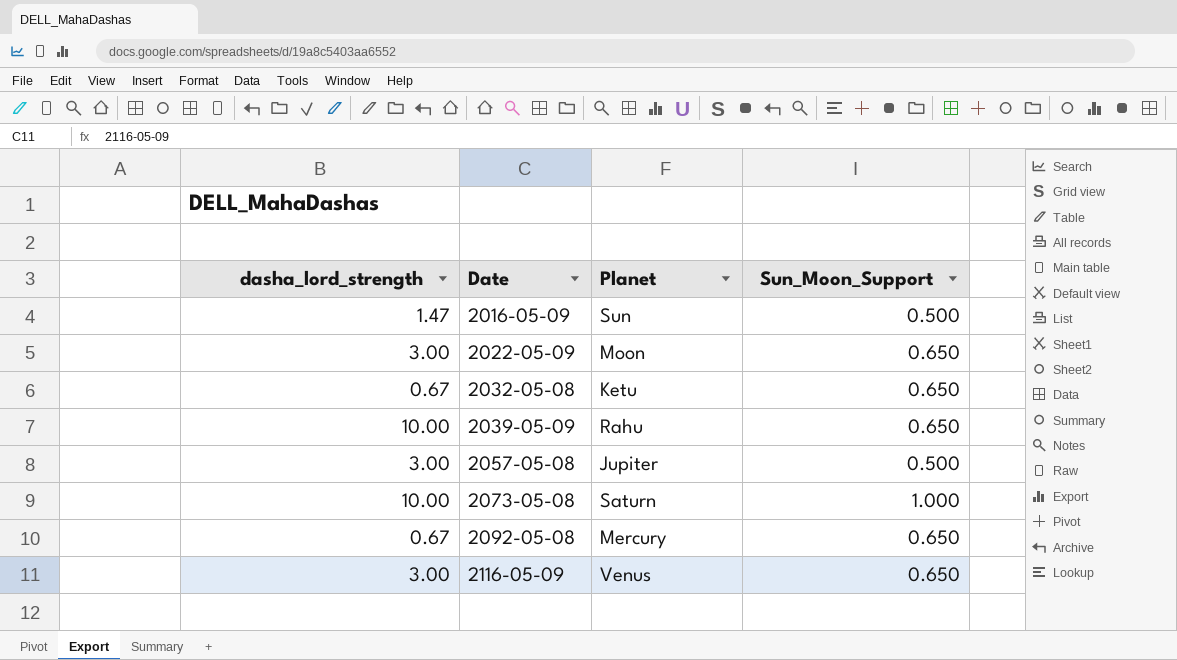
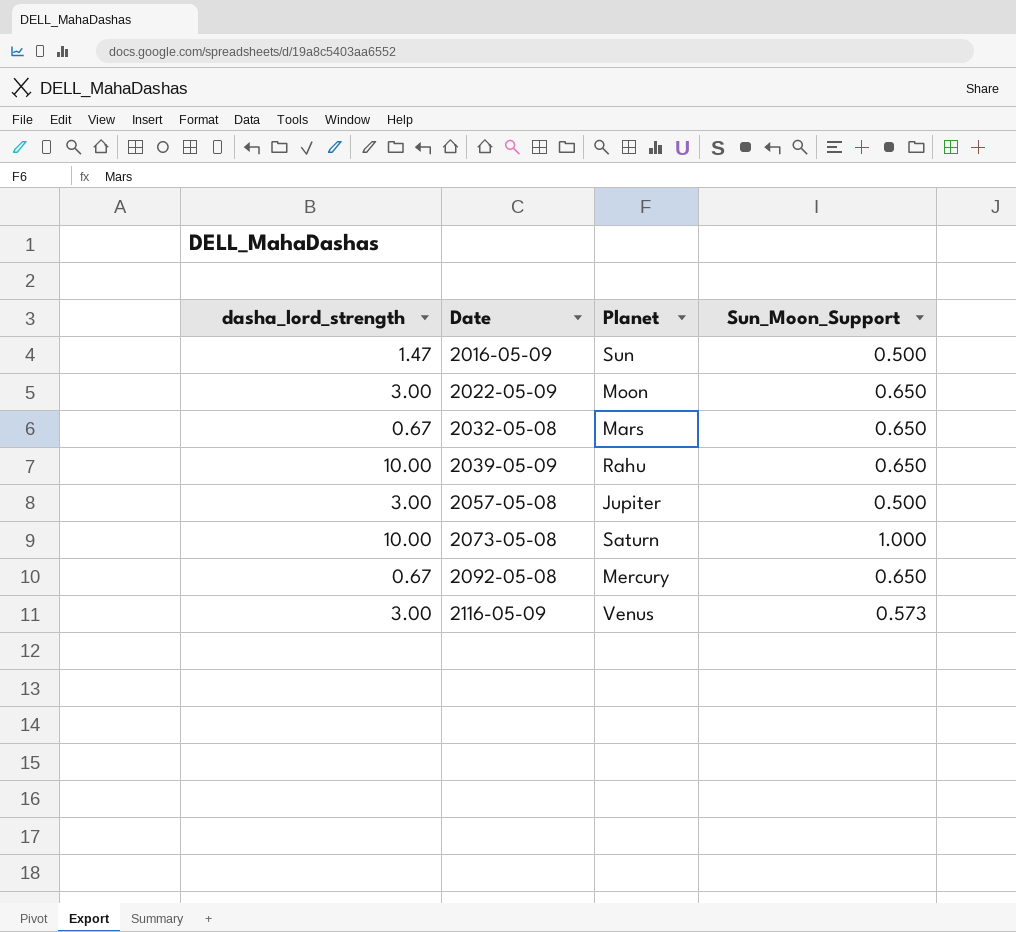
2032-05-08 | Planet: Ketu -> Mars
2116-05-09 | Sun_Moon_Support: 0.650 -> 0.573

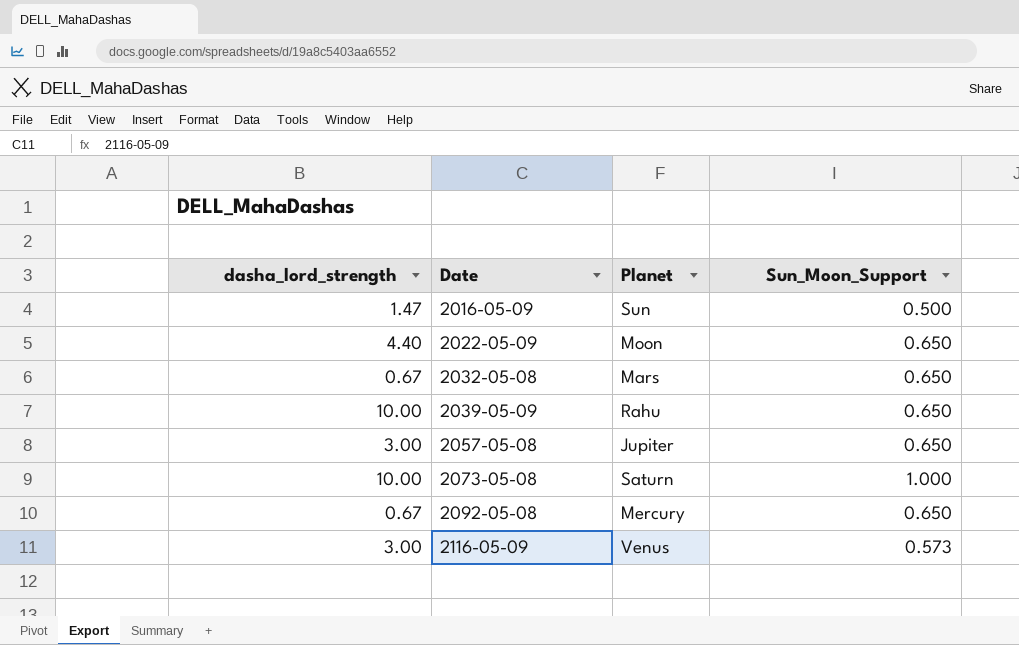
2022-05-09 | dasha_lord_strength: 3.00 -> 4.40
2057-05-08 | Sun_Moon_Support: 0.500 -> 0.650

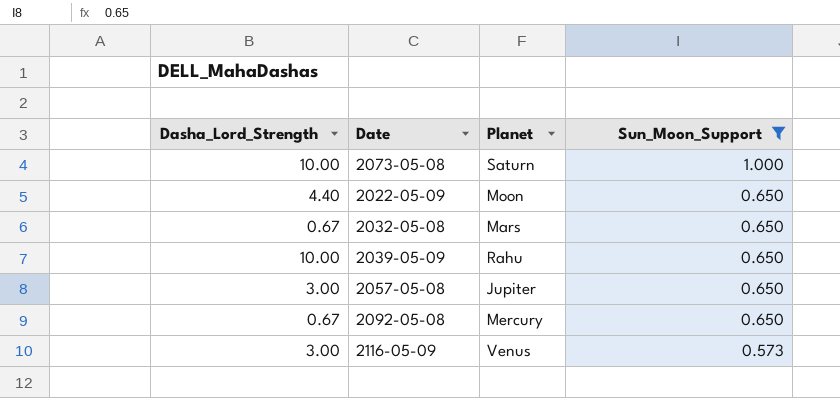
filter: none -> Sun_Moon_Support != 0.500
row order: Date ascending -> Sun_Moon_Support descending
column name: dasha_lord_strength -> Dasha_Lord_Strength

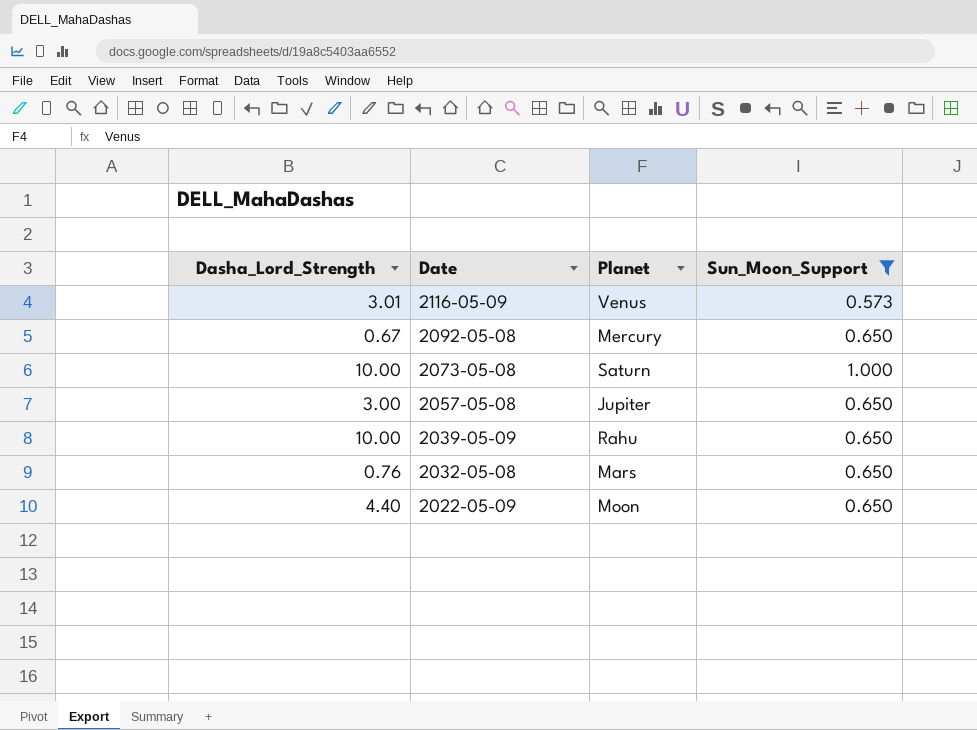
row order: Sun_Moon_Support descending -> Date descending
2116-05-09 | Dasha_Lord_Strength: 3.00 -> 3.01
2032-05-08 | Dasha_Lord_Strength: 0.67 -> 0.76

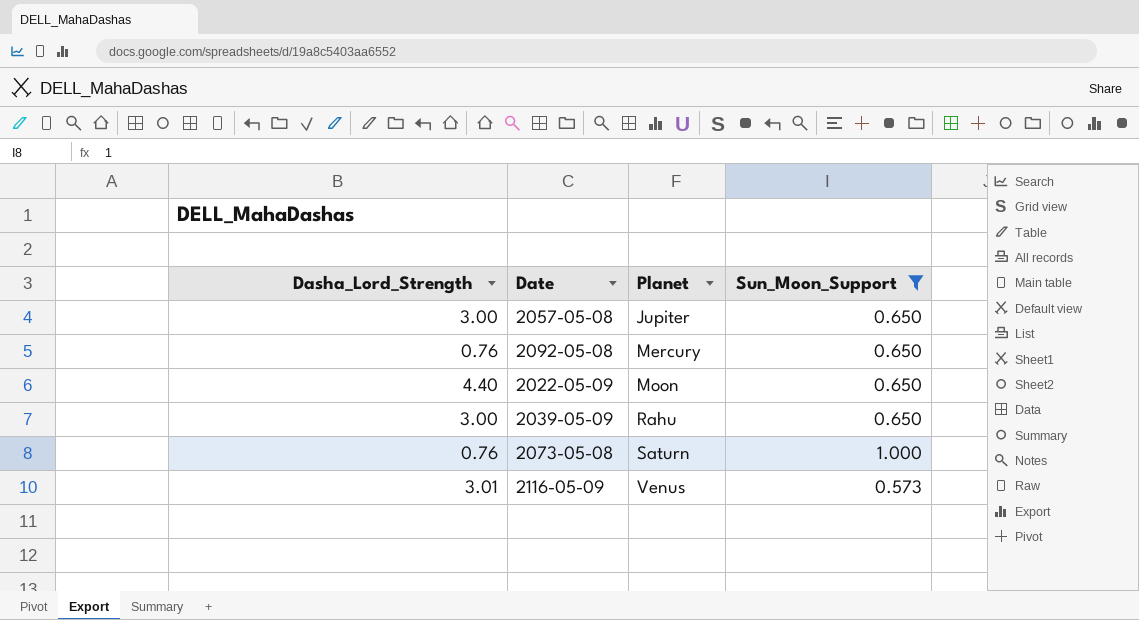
row order: Date descending -> Planet ascending
row 2032-05-08: 0.76 | Mars | 0.650 -> none
2092-05-08 | Dasha_Lord_Strength: 0.67 -> 0.76
2039-05-09 | Dasha_Lord_Strength: 10.00 -> 3.00
2073-05-08 | Dasha_Lord_Strength: 10.00 -> 0.76

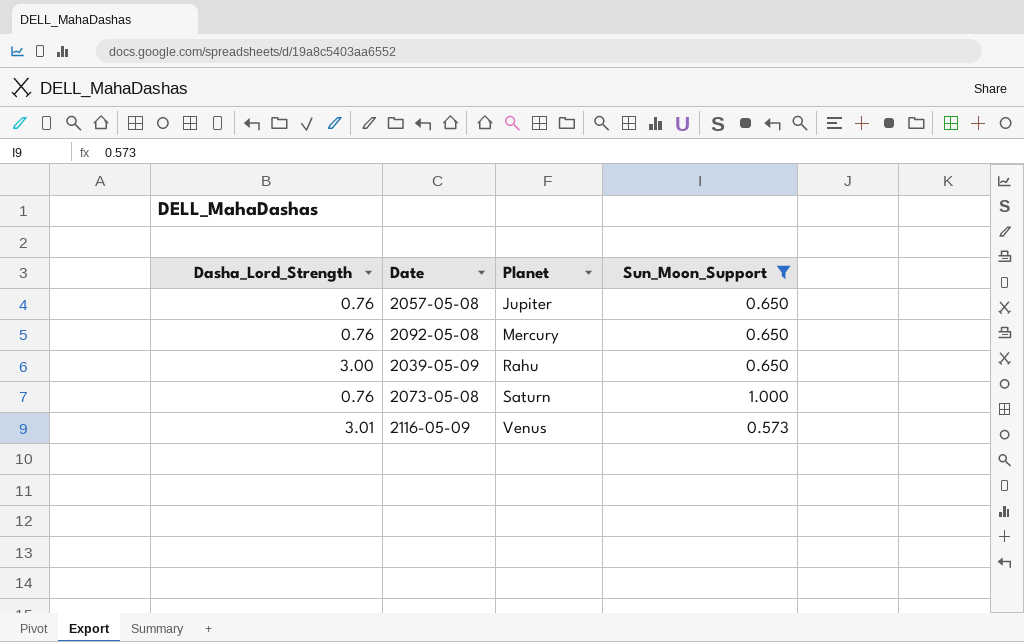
row 2022-05-09: 4.40 | Moon | 0.650 -> none
2057-05-08 | Dasha_Lord_Strength: 3.00 -> 0.76

